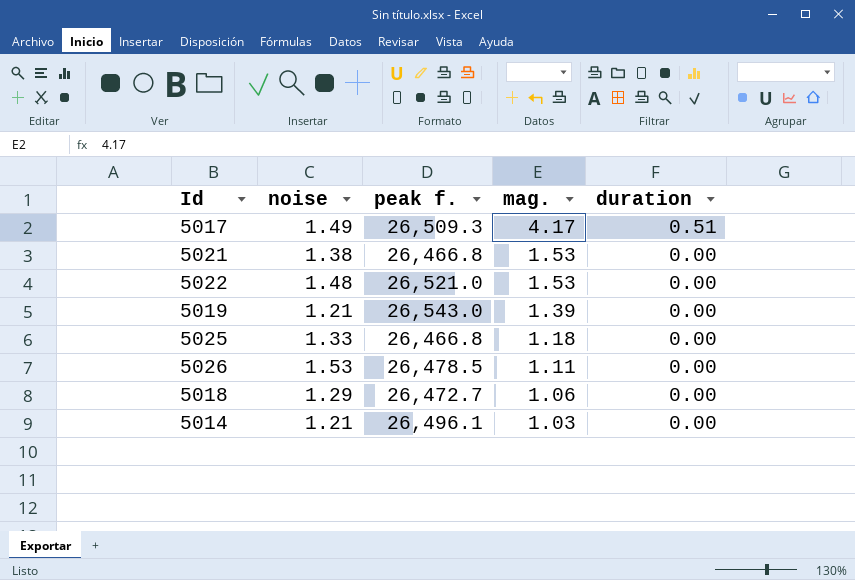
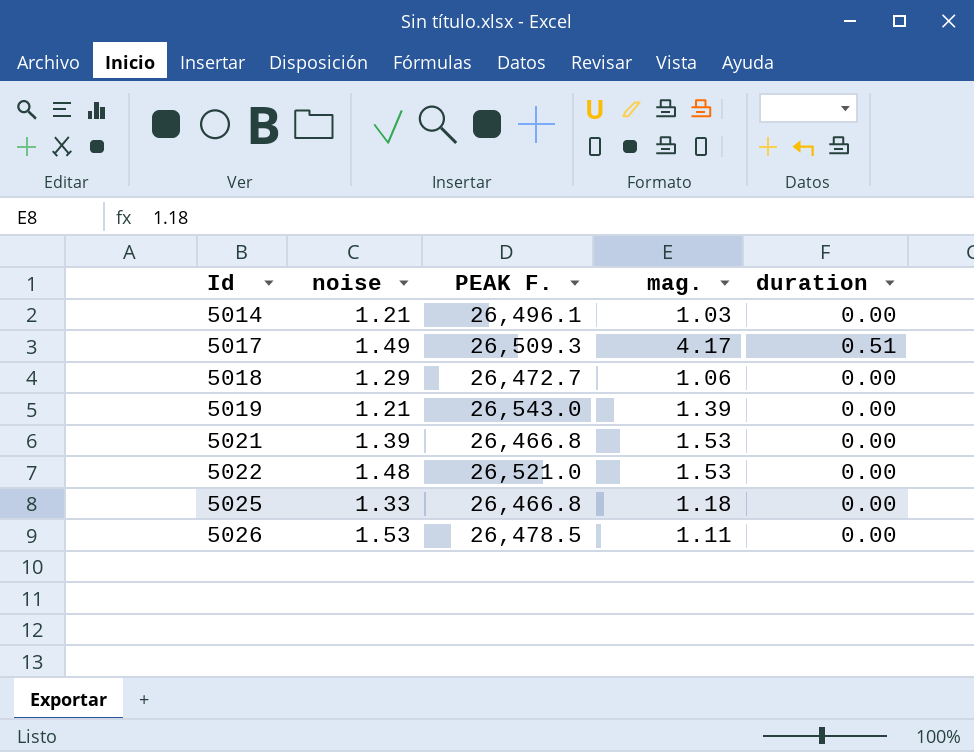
row order: mag. descending -> Id ascending
column name: peak f. -> PEAK F.
5021 | noise: 1.38 -> 1.39

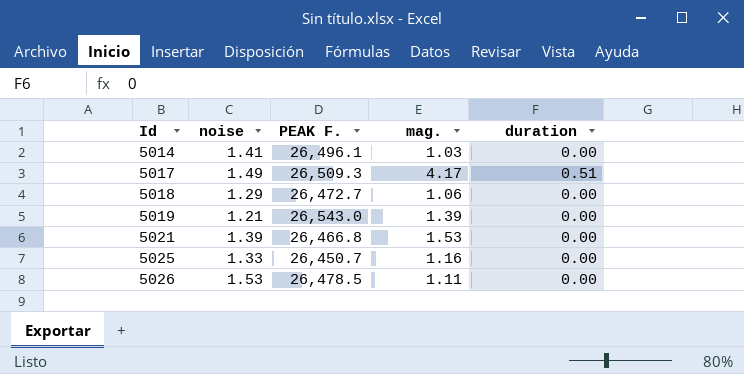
row 5022: 1.48 | 26,521.0 | 1.53 | 0.00 -> none
5014 | noise: 1.21 -> 1.41
5025 | PEAK F.: 26,466.8 -> 26,450.7
5025 | mag.: 1.18 -> 1.16

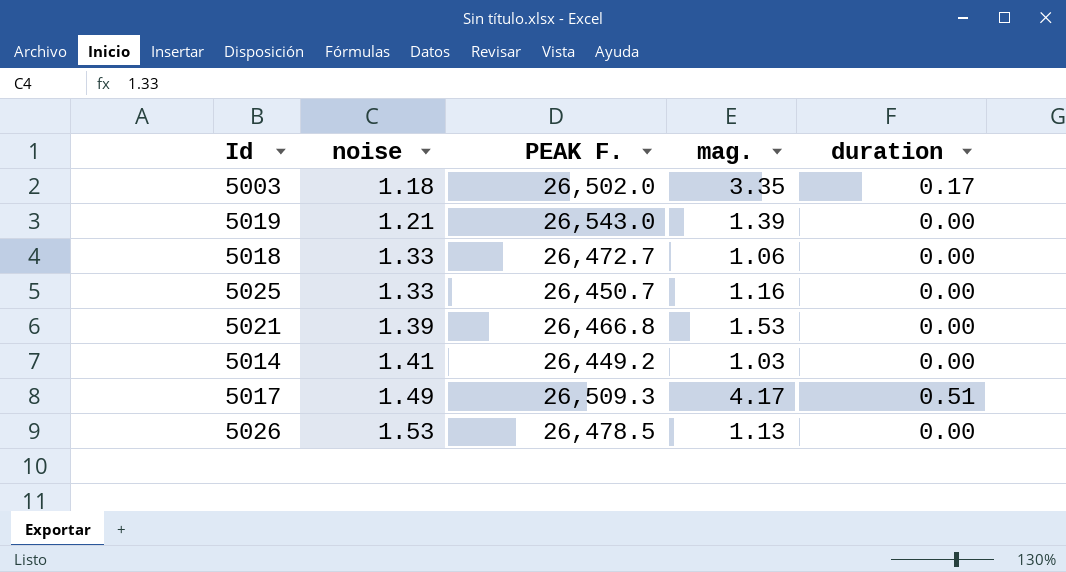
row order: Id ascending -> noise ascending
row 5003: none -> 1.18 | 26,502.0 | 3.35 | 0.17
5018 | noise: 1.29 -> 1.33
5014 | PEAK F.: 26,496.1 -> 26,449.2
5026 | mag.: 1.11 -> 1.13

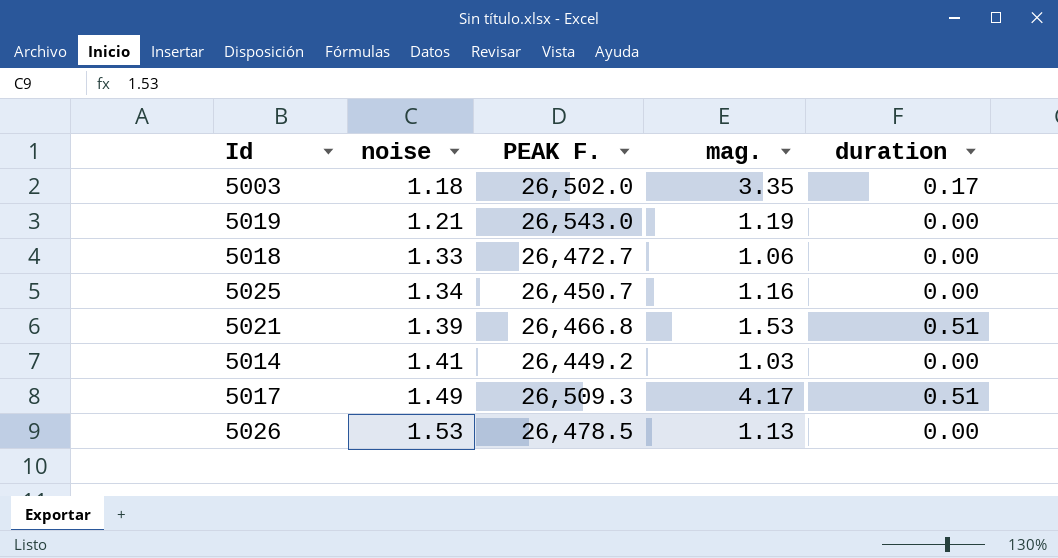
5019 | mag.: 1.39 -> 1.19
5025 | noise: 1.33 -> 1.34
5021 | duration: 0.00 -> 0.51

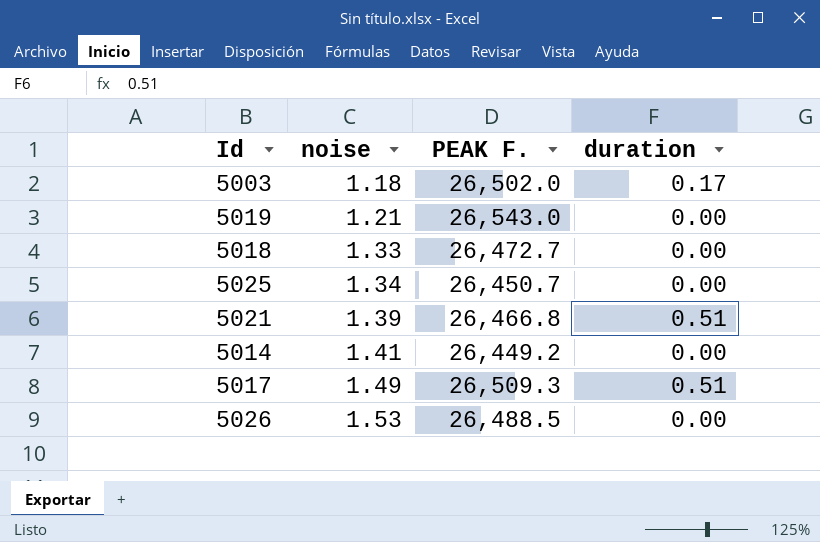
column mag. | position: 4 -> none
5026 | PEAK F.: 26,478.5 -> 26,488.5

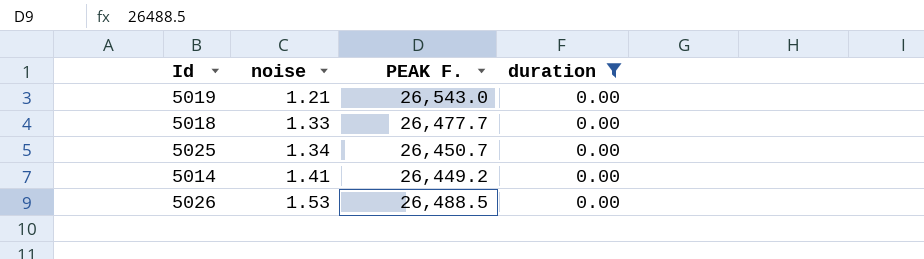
filter: none -> duration = 0.00
5018 | PEAK F.: 26,472.7 -> 26,477.7

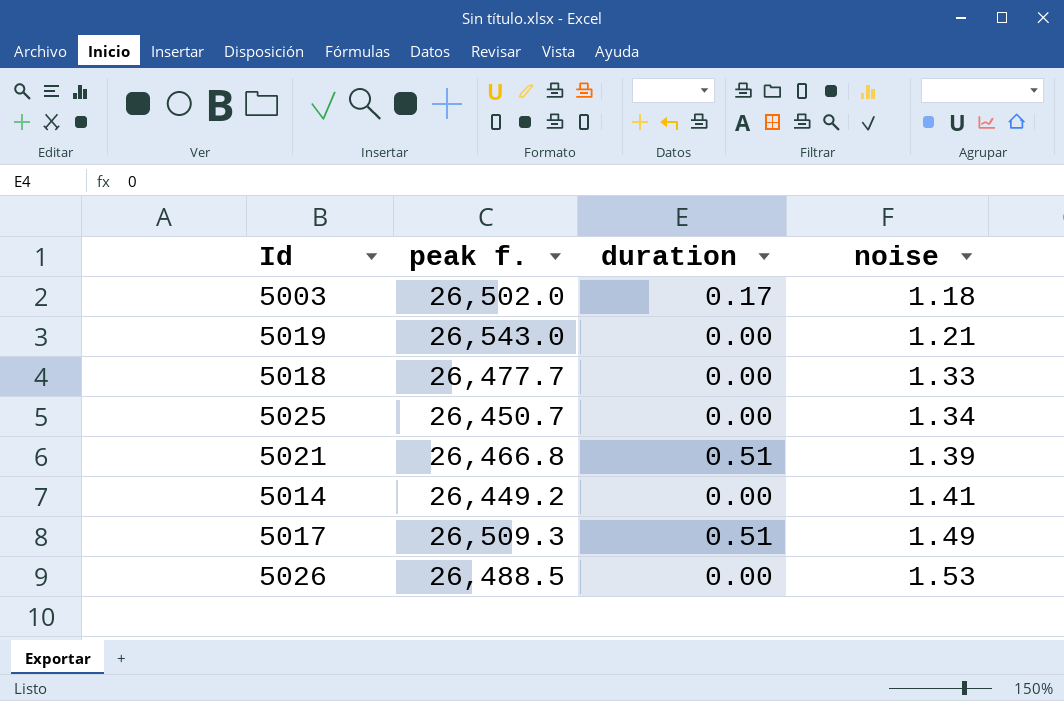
filter: duration = 0.00 -> none
column name: PEAK F. -> peak f.
column noise | position: 2 -> 4

